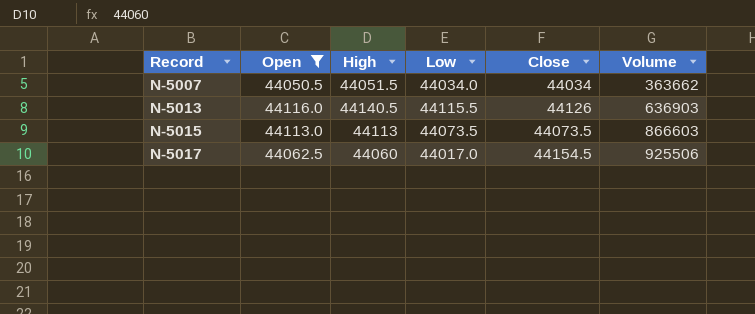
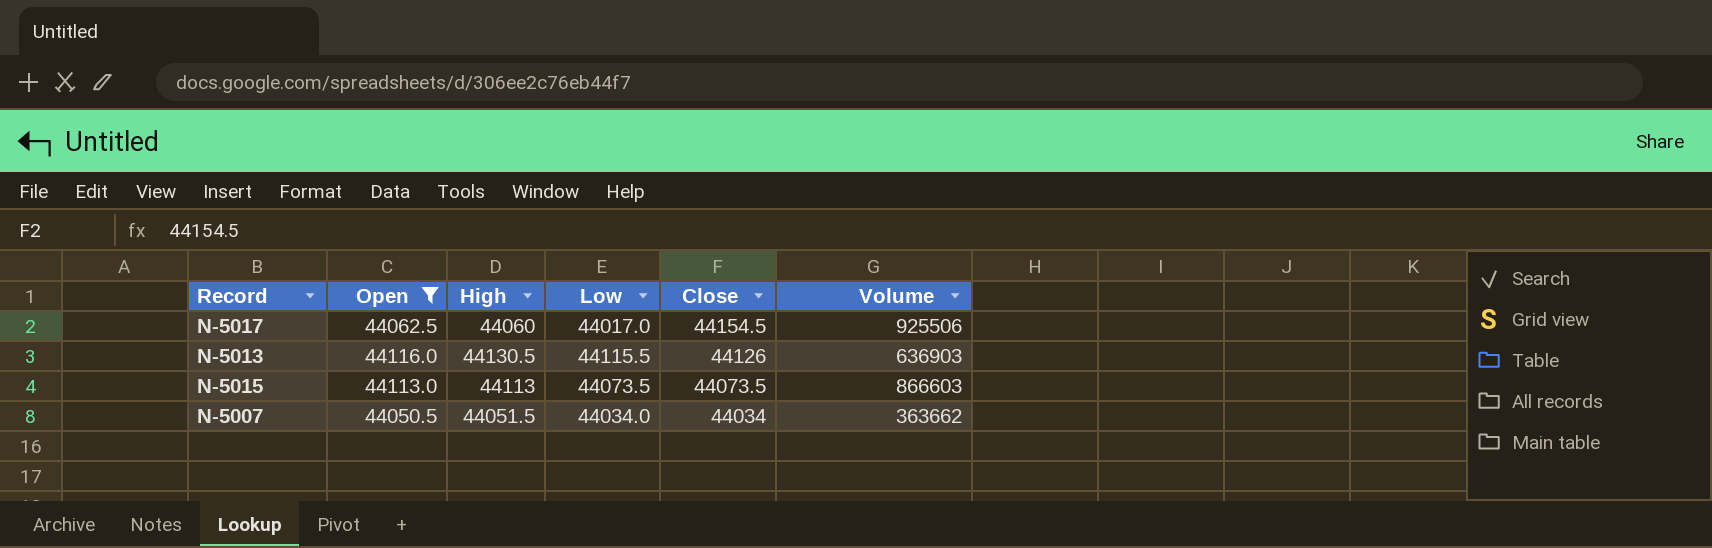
row order: Record ascending -> Close descending
N-5013 | High: 44140.5 -> 44130.5

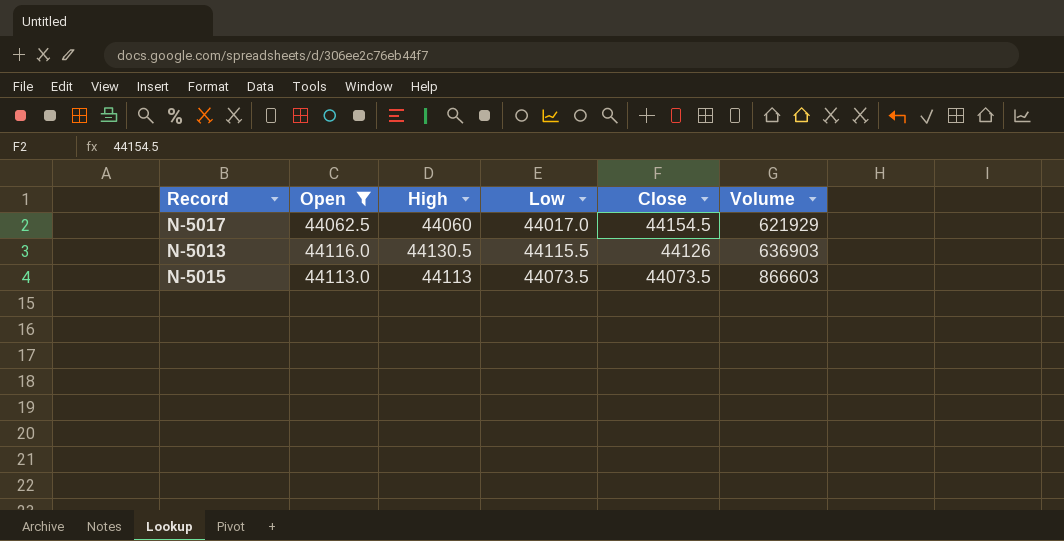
row N-5007: 44050.5 | 44051.5 | 44034.0 | 44034 | 363662 -> none
N-5017 | Volume: 925506 -> 621929

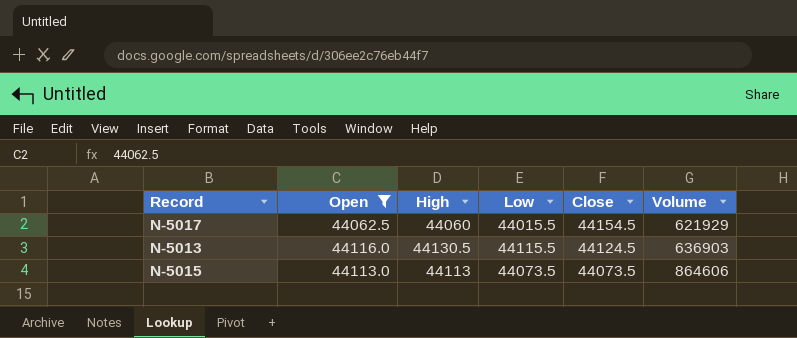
N-5017 | Low: 44017.0 -> 44015.5
N-5013 | Close: 44126 -> 44124.5
N-5015 | Volume: 866603 -> 864606

